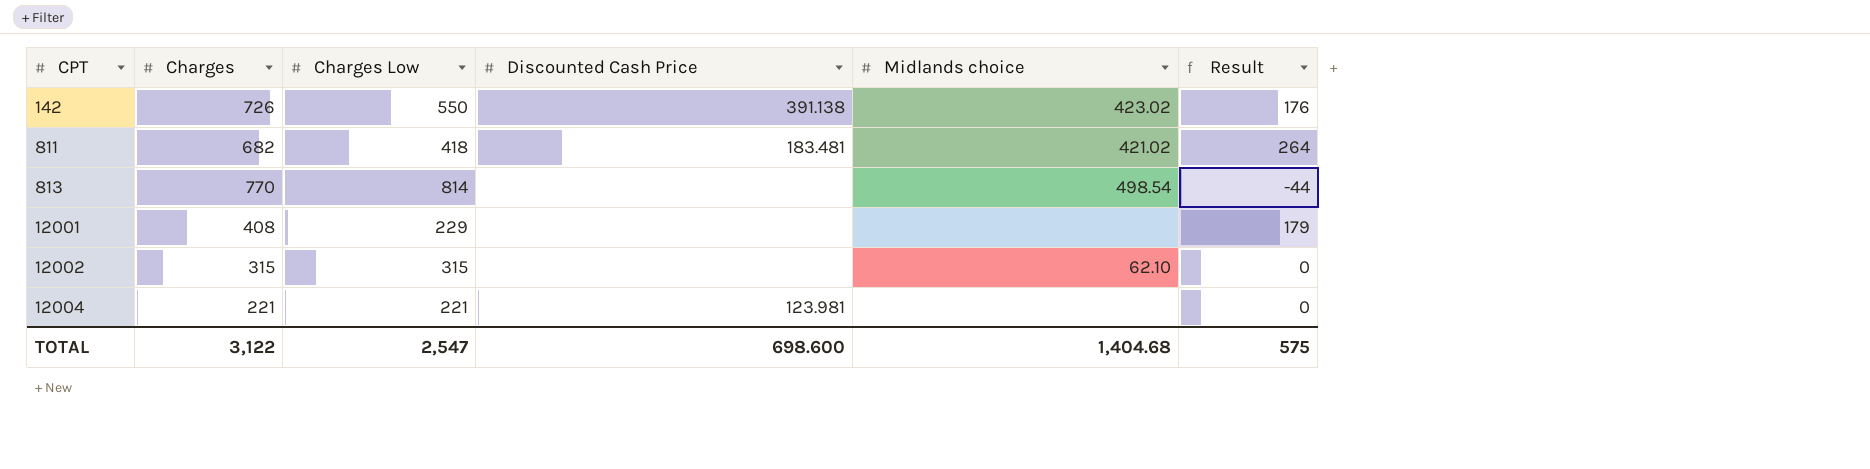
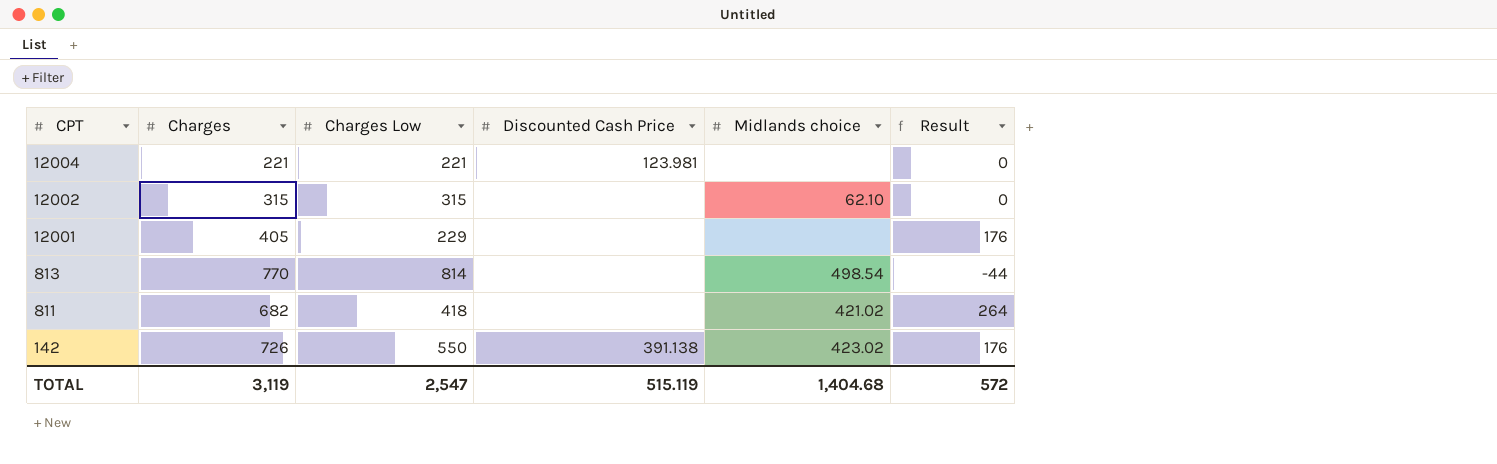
row order: CPT ascending -> CPT descending
12001 | Charges: 408 -> 405
12001 | Result: 179 -> 176
811 | Discounted Cash Price: 183.481 -> none
TOTAL | Charges: 3,122 -> 3,119
TOTAL | Discounted Cash Price: 698.600 -> 515.119
TOTAL | Result: 575 -> 572

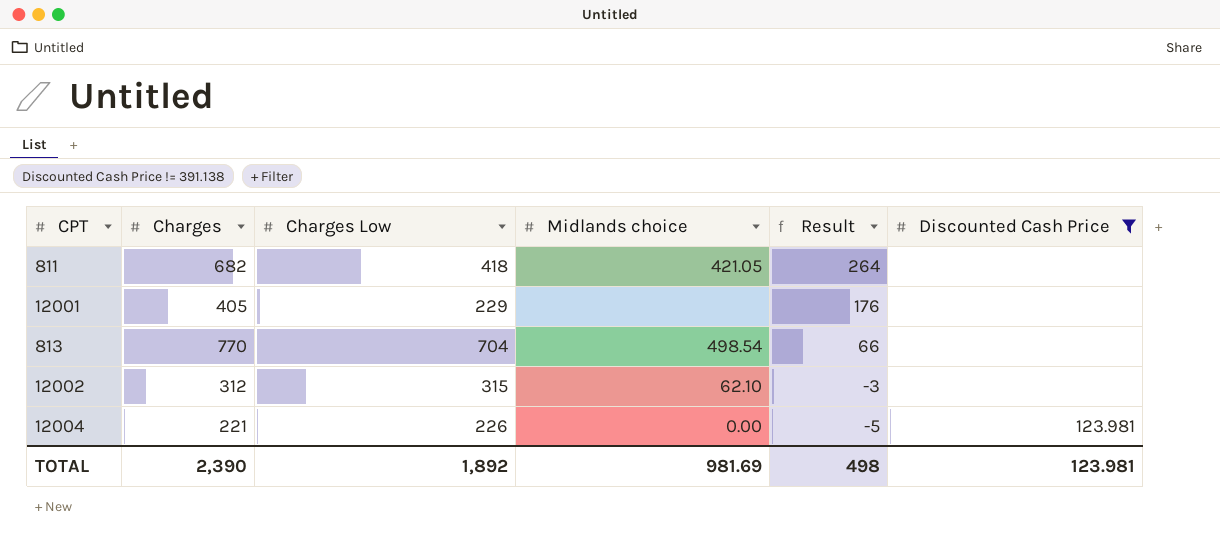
filter: none -> Discounted Cash Price != 391.138
row order: CPT descending -> Result descending
column Discounted Cash Price | position: 4 -> 6
811 | Midlands choice: 421.02 -> 421.05
813 | Charges Low: 814 -> 704
813 | Result: -44 -> 66
12002 | Charges: 315 -> 312
12002 | Result: 0 -> -3
12004 | Charges Low: 221 -> 226
12004 | Midlands choice: none -> 0.00
12004 | Result: 0 -> -5
TOTAL | Charges: 3,119 -> 2,390
TOTAL | Charges Low: 2,547 -> 1,892
TOTAL | Midlands choice: 1,404.68 -> 981.69
TOTAL | Result: 572 -> 498
TOTAL | Discounted Cash Price: 515.119 -> 123.981

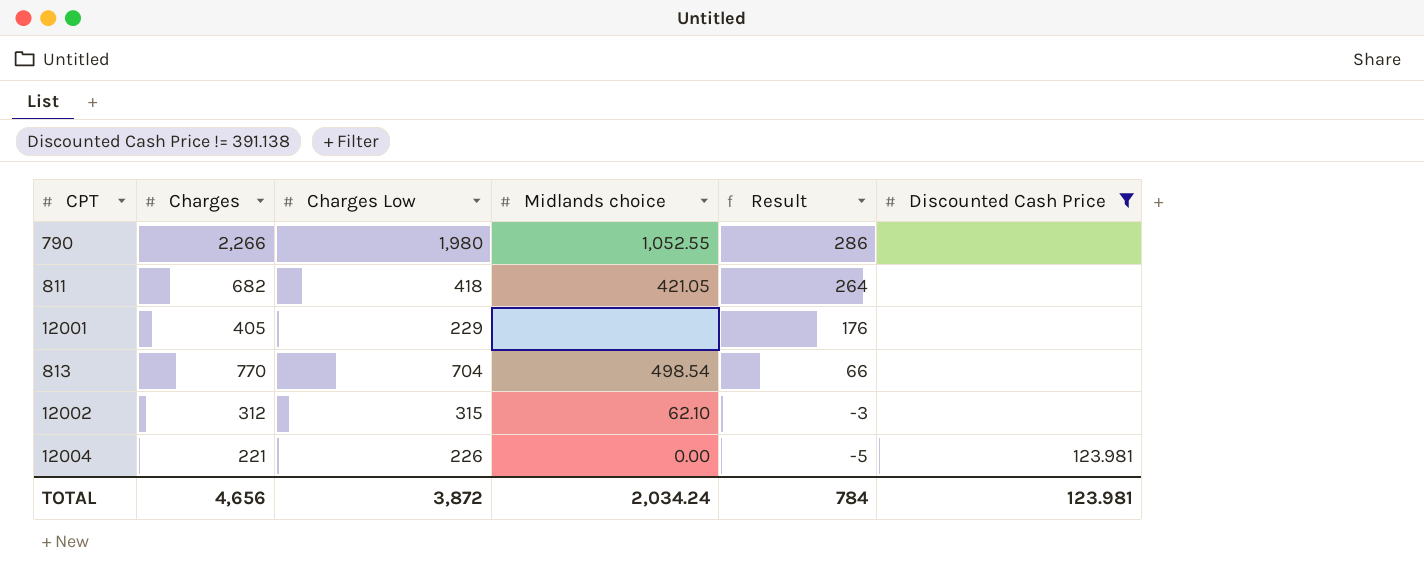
row 790: none -> 2,266 | 1,980 | 1,052.55 | 286 | none
TOTAL | Charges: 2,390 -> 4,656
TOTAL | Charges Low: 1,892 -> 3,872
TOTAL | Midlands choice: 981.69 -> 2,034.24
TOTAL | Result: 498 -> 784

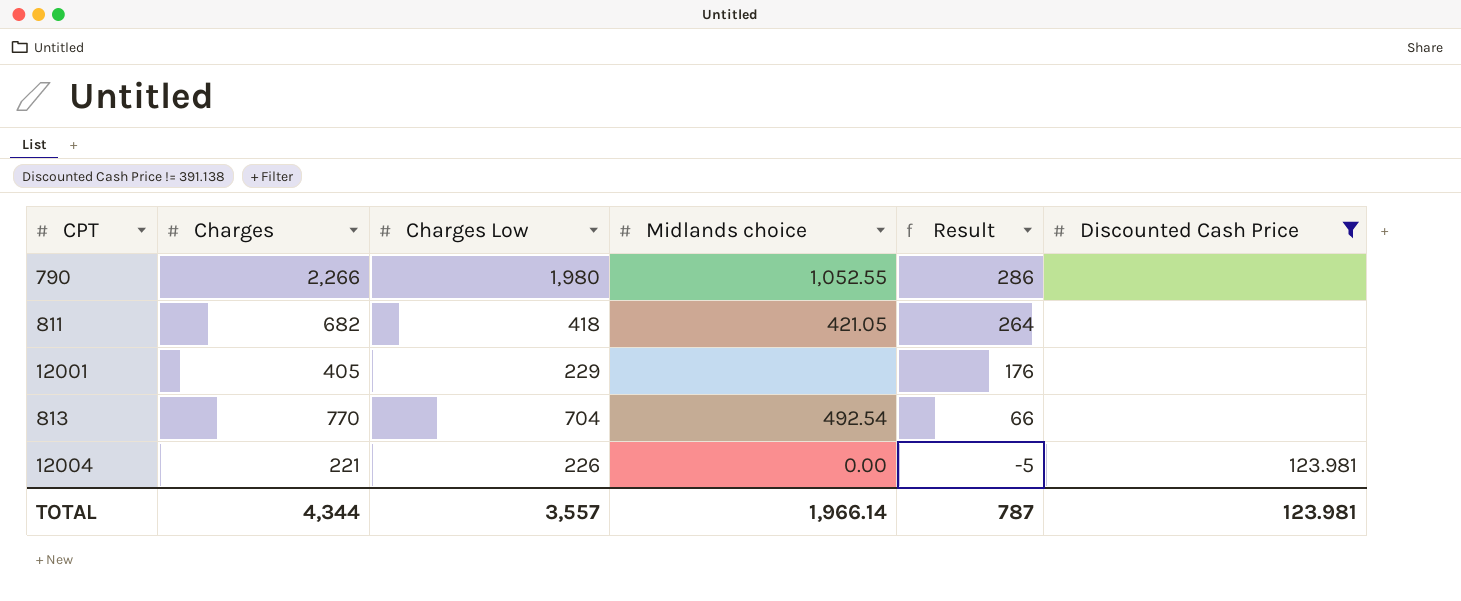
row 12002: 312 | 315 | 62.10 | -3 | none -> none
813 | Midlands choice: 498.54 -> 492.54
TOTAL | Charges: 4,656 -> 4,344
TOTAL | Charges Low: 3,872 -> 3,557
TOTAL | Midlands choice: 2,034.24 -> 1,966.14
TOTAL | Result: 784 -> 787

